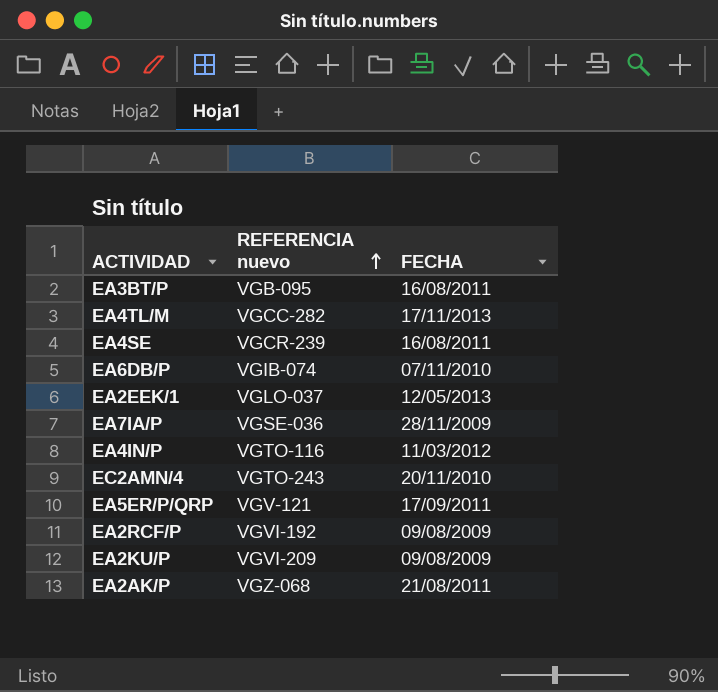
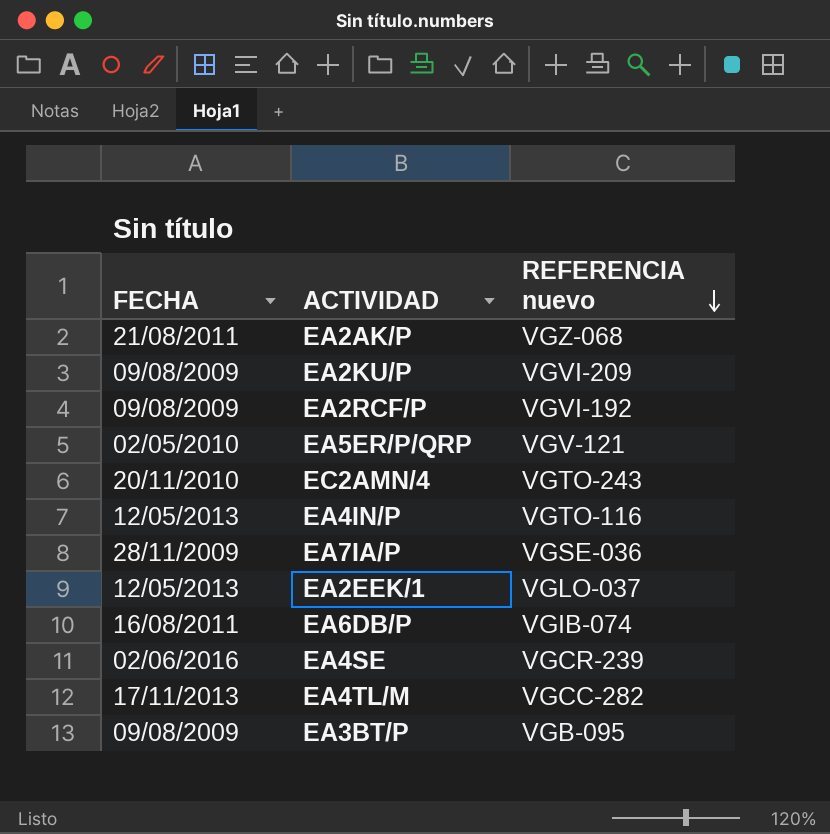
row order: REFERENCIA nuevo ascending -> REFERENCIA nuevo descending
column FECHA | position: 3 -> 1
EA5ER/P/QRP | FECHA: 17/09/2011 -> 02/05/2010
EA4IN/P | FECHA: 11/03/2012 -> 12/05/2013
EA6DB/P | FECHA: 07/11/2010 -> 16/08/2011
EA4SE | FECHA: 16/08/2011 -> 02/06/2016
EA3BT/P | FECHA: 16/08/2011 -> 09/08/2009

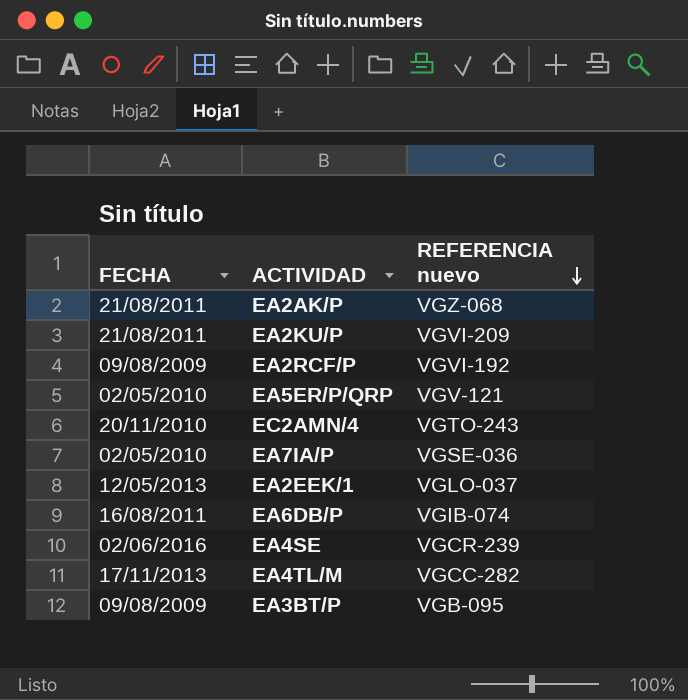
row EA4IN/P: 12/05/2013 | VGTO-116 -> none
EA2KU/P | FECHA: 09/08/2009 -> 21/08/2011
EA7IA/P | FECHA: 28/11/2009 -> 02/05/2010

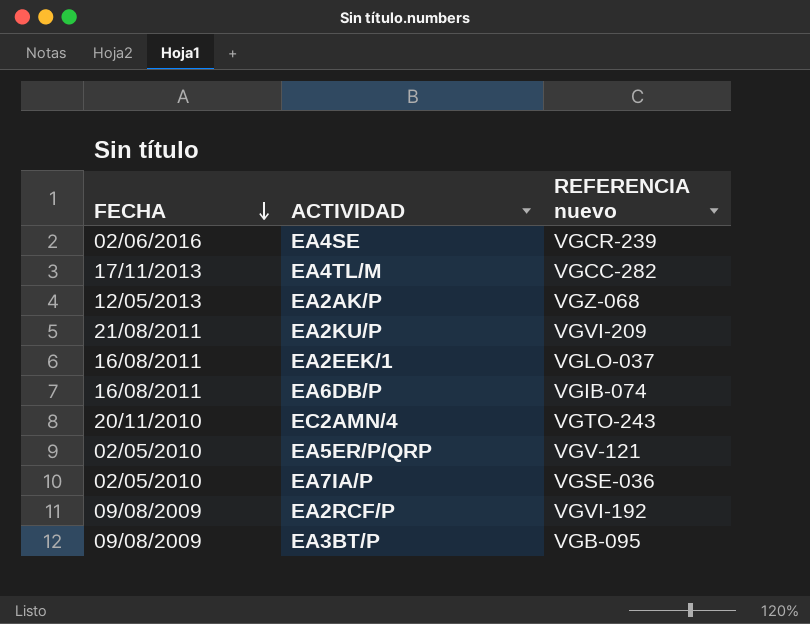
row order: REFERENCIA nuevo descending -> FECHA descending
EA2AK/P | FECHA: 21/08/2011 -> 12/05/2013
EA2EEK/1 | FECHA: 12/05/2013 -> 16/08/2011

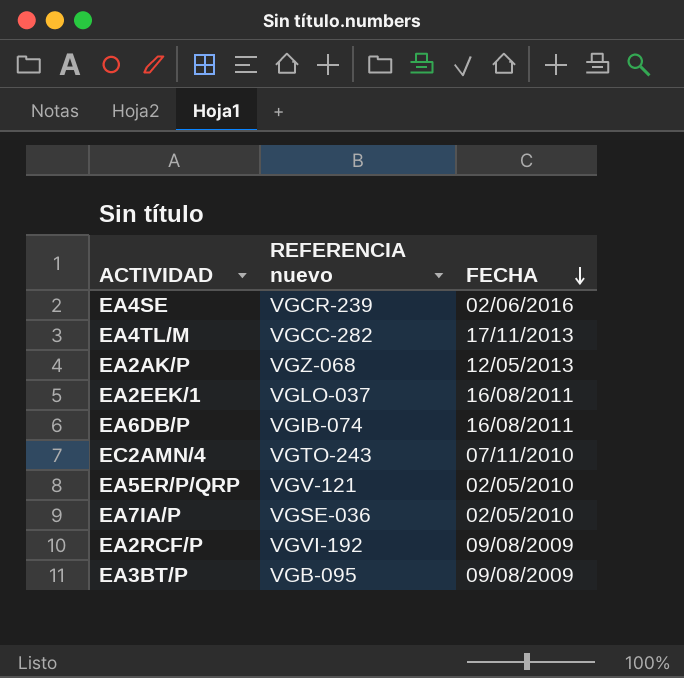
column FECHA | position: 1 -> 3
row EA2KU/P: 21/08/2011 | VGVI-209 -> none
EC2AMN/4 | FECHA: 20/11/2010 -> 07/11/2010

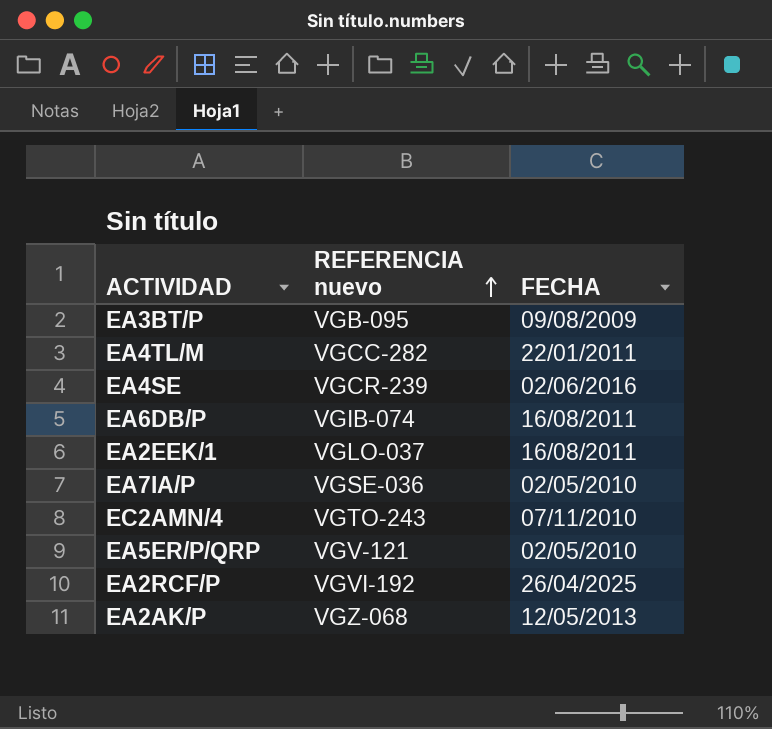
row order: FECHA descending -> REFERENCIA nuevo ascending
EA4TL/M | FECHA: 17/11/2013 -> 22/01/2011
EA2RCF/P | FECHA: 09/08/2009 -> 26/04/2025

